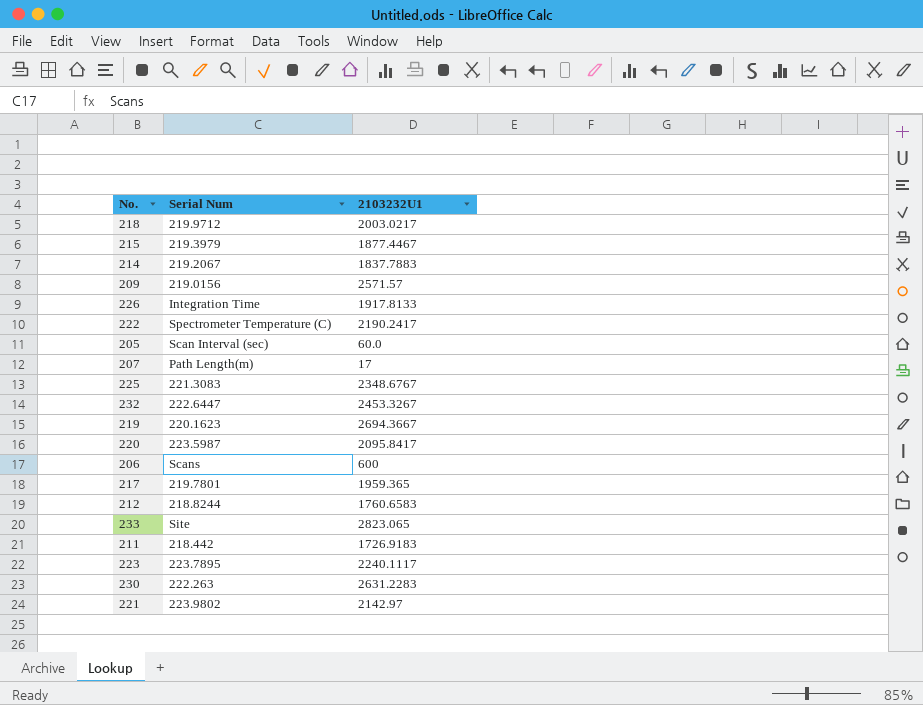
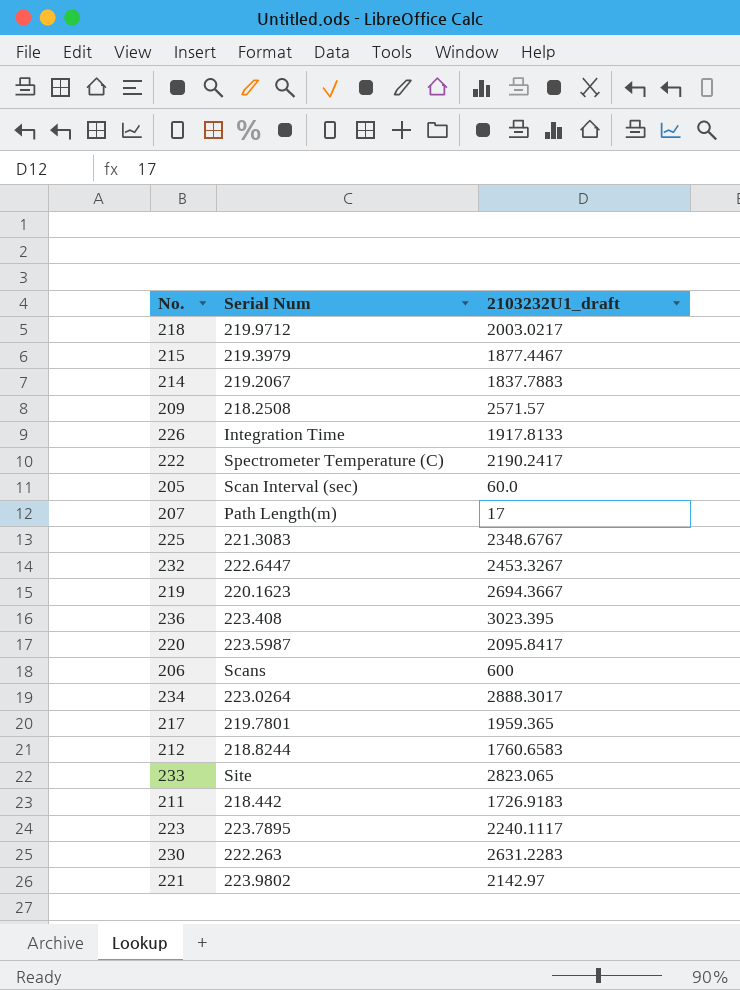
column name: 2103232U1 -> 2103232U1_draft
209 | Serial Num: 219.0156 -> 218.2508
row 236: none -> 223.408 | 3023.395
row 234: none -> 223.0264 | 2888.3017

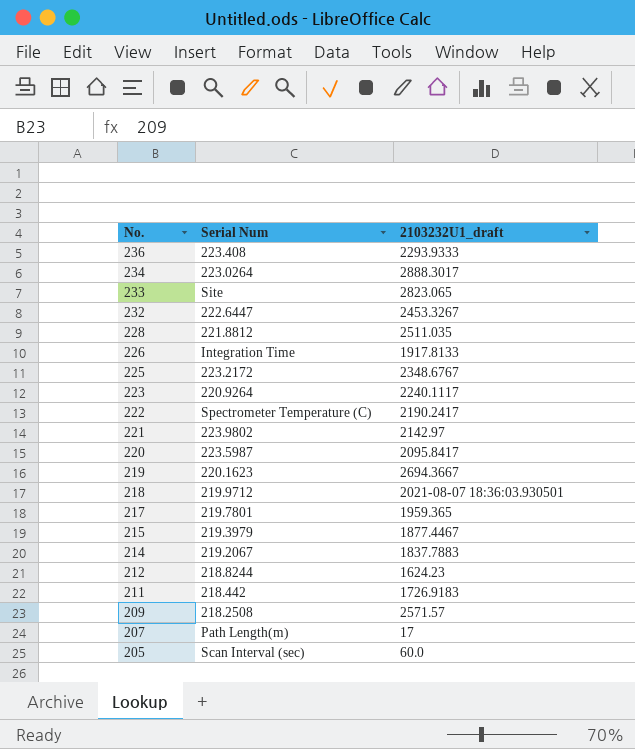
row order: none -> No. descending
row 206: Scans | 600 -> none
row 230: 222.263 | 2631.2283 -> none
236 | 2103232U1_draft: 3023.395 -> 2293.9333
row 228: none -> 221.8812 | 2511.035
225 | Serial Num: 221.3083 -> 223.2172
223 | Serial Num: 223.7895 -> 220.9264
218 | 2103232U1_draft: 2003.0217 -> 2021-08-07 18:36:03.930501
212 | 2103232U1_draft: 1760.6583 -> 1624.23

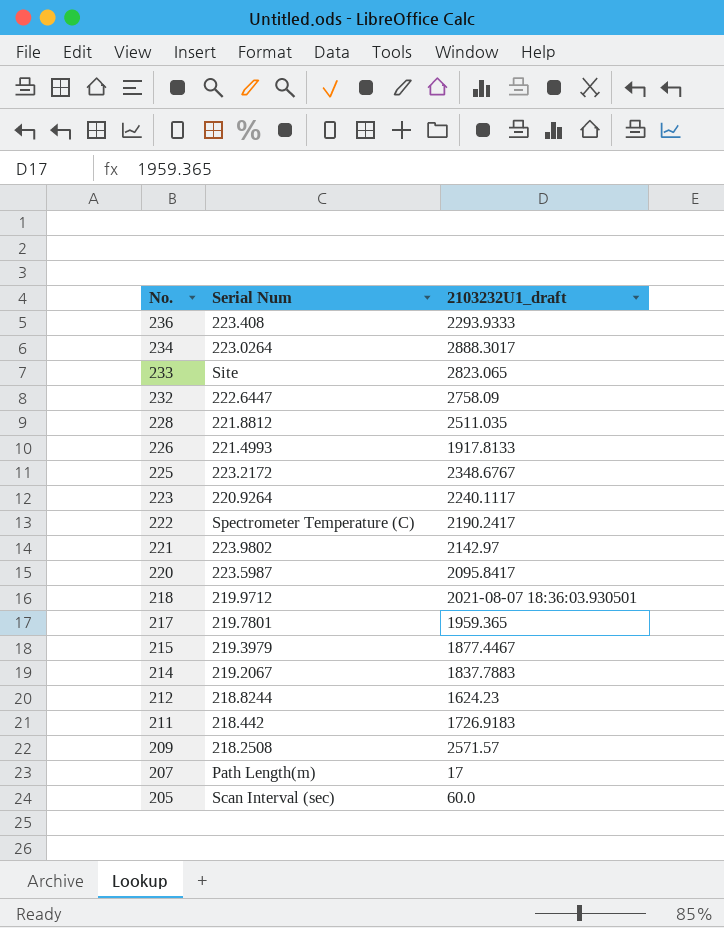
row 219: 220.1623 | 2694.3667 -> none
232 | 2103232U1_draft: 2453.3267 -> 2758.09
226 | Serial Num: Integration Time -> 221.4993

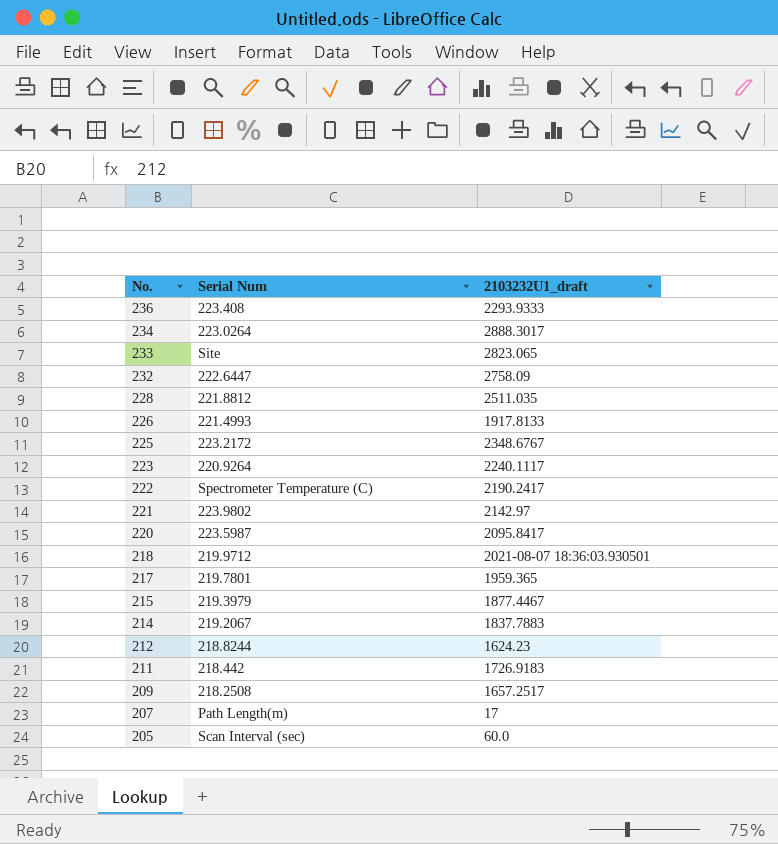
209 | 2103232U1_draft: 2571.57 -> 1657.2517

